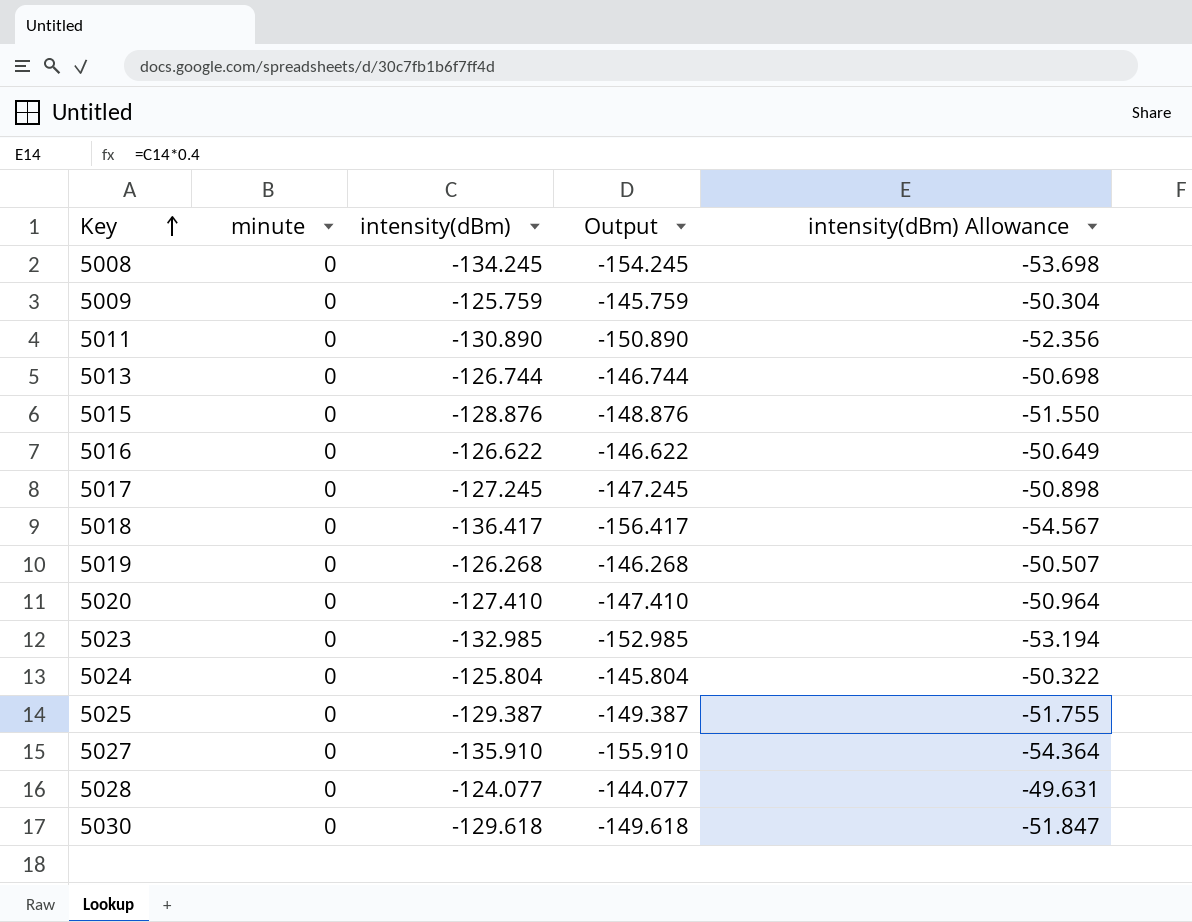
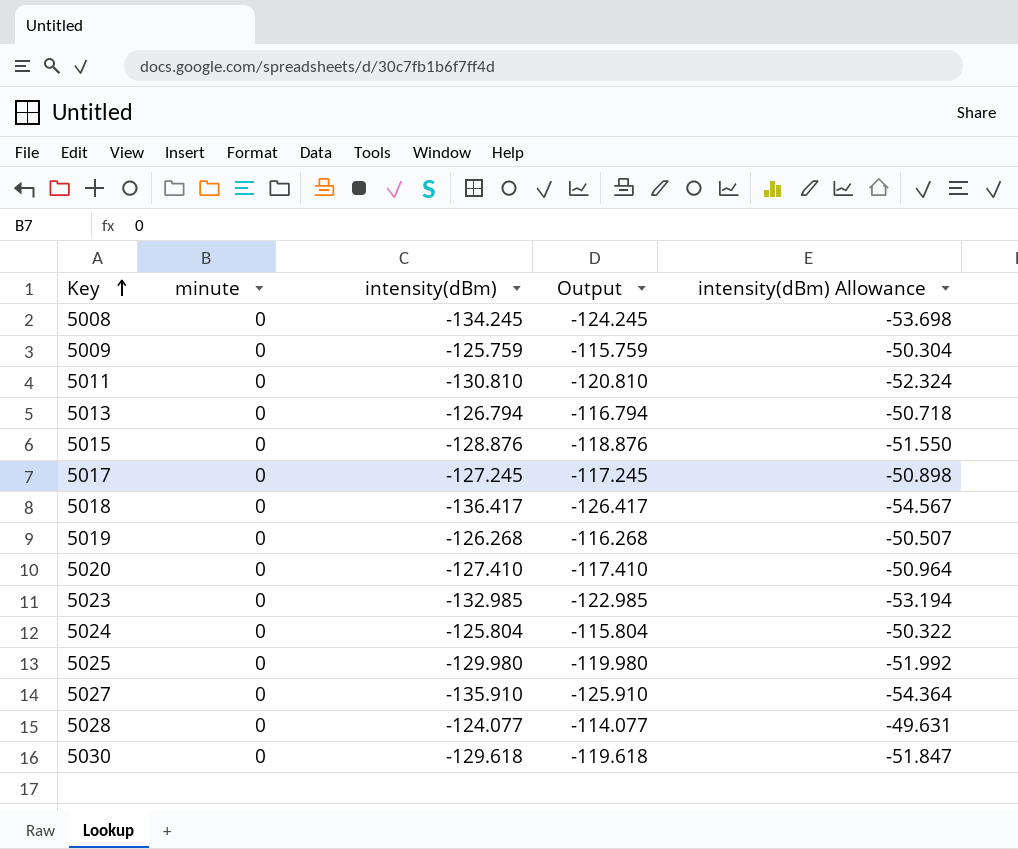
column Output | formula: [intensity(dBm)] - 20 -> [intensity(dBm)] + 10
row 5016: 0 | -126.622 | -146.622 | -50.649 -> none
5011 | intensity(dBm): -130.890 -> -130.810
5011 | intensity(dBm) Allowance: -52.356 -> -52.324
5013 | intensity(dBm): -126.744 -> -126.794
5013 | intensity(dBm) Allowance: -50.698 -> -50.718
5025 | intensity(dBm): -129.387 -> -129.980
5025 | intensity(dBm) Allowance: -51.755 -> -51.992

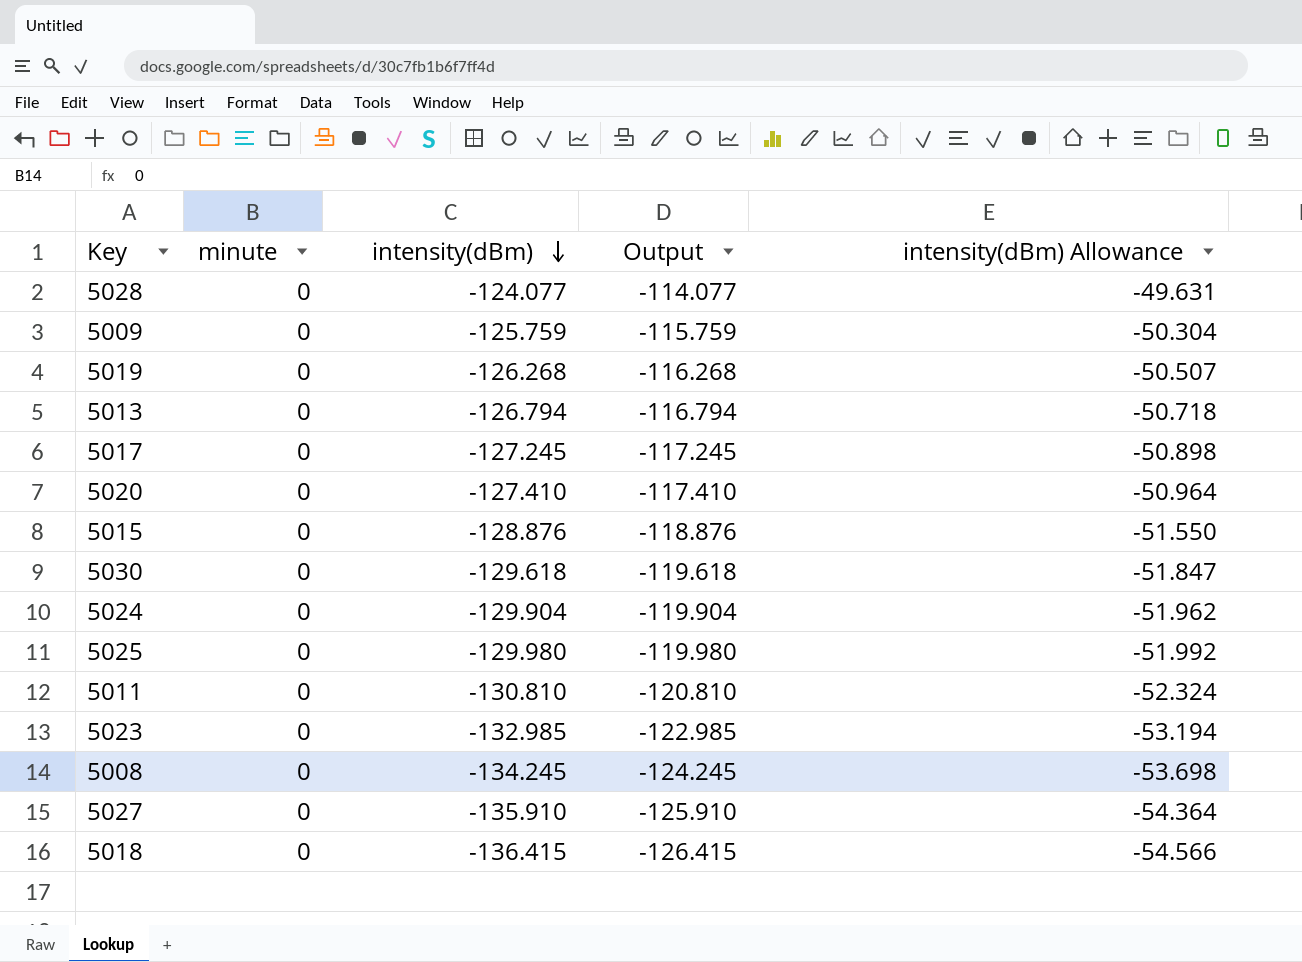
row order: Key ascending -> intensity(dBm) descending
5024 | intensity(dBm): -125.804 -> -129.904
5024 | Output: -115.804 -> -119.904
5024 | intensity(dBm) Allowance: -50.322 -> -51.962
5018 | intensity(dBm): -136.417 -> -136.415
5018 | Output: -126.417 -> -126.415
5018 | intensity(dBm) Allowance: -54.567 -> -54.566

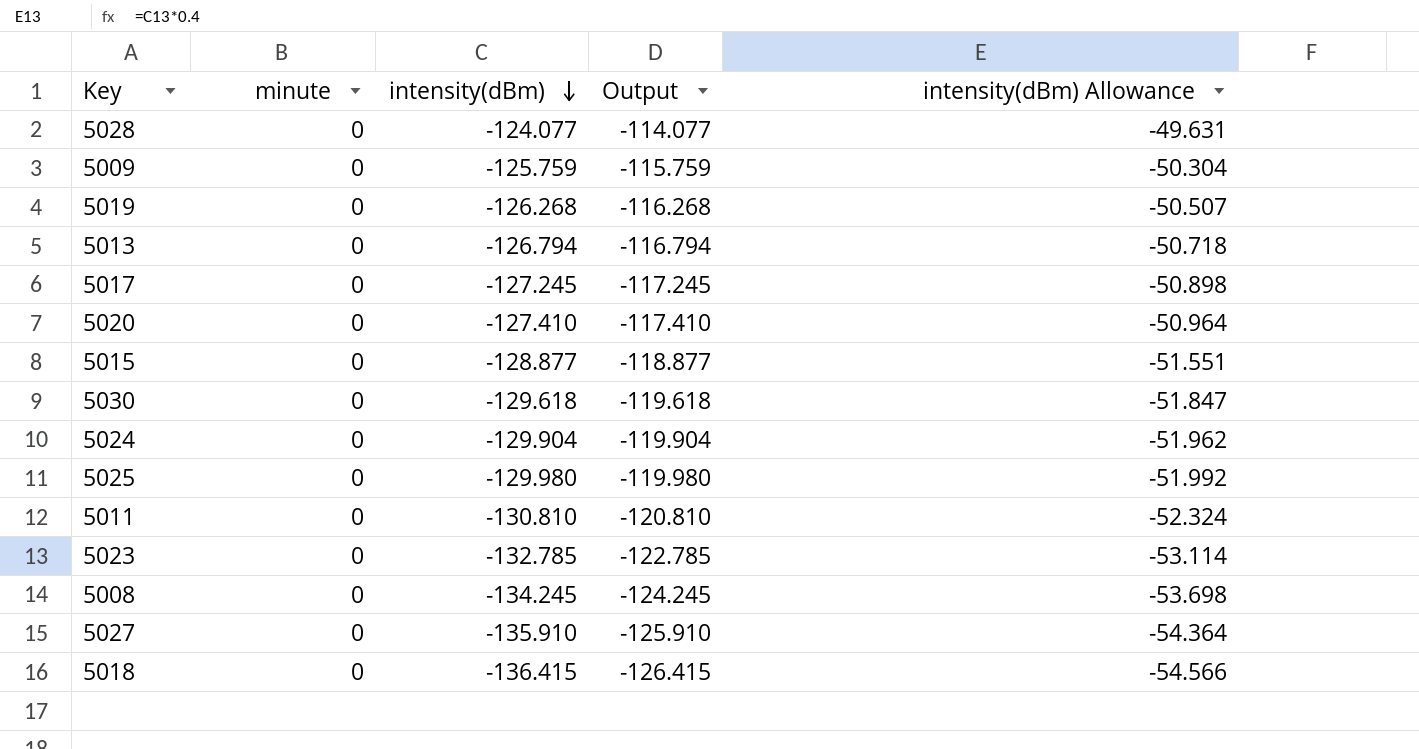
5015 | intensity(dBm): -128.876 -> -128.877
5015 | Output: -118.876 -> -118.877
5015 | intensity(dBm) Allowance: -51.550 -> -51.551
5023 | intensity(dBm): -132.985 -> -132.785
5023 | Output: -122.985 -> -122.785
5023 | intensity(dBm) Allowance: -53.194 -> -53.114

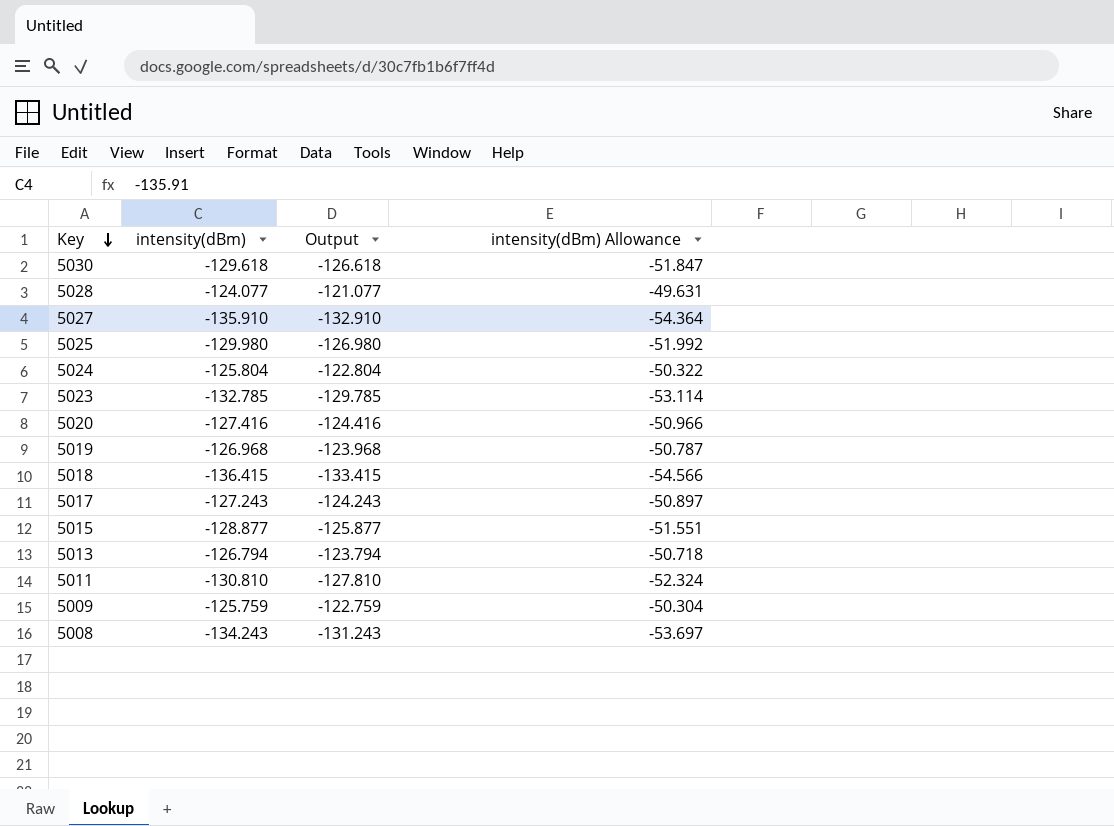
row order: intensity(dBm) descending -> Key descending
column minute | position: 2 -> none
column Output | formula: [intensity(dBm)] + 10 -> [intensity(dBm)] + 3
5024 | intensity(dBm): -129.904 -> -125.804
5024 | intensity(dBm) Allowance: -51.962 -> -50.322
5020 | intensity(dBm): -127.410 -> -127.416
5020 | intensity(dBm) Allowance: -50.964 -> -50.966
5019 | intensity(dBm): -126.268 -> -126.968
5019 | intensity(dBm) Allowance: -50.507 -> -50.787
5017 | intensity(dBm): -127.245 -> -127.243
5017 | intensity(dBm) Allowance: -50.898 -> -50.897
5008 | intensity(dBm): -134.245 -> -134.243
5008 | intensity(dBm) Allowance: -53.698 -> -53.697

